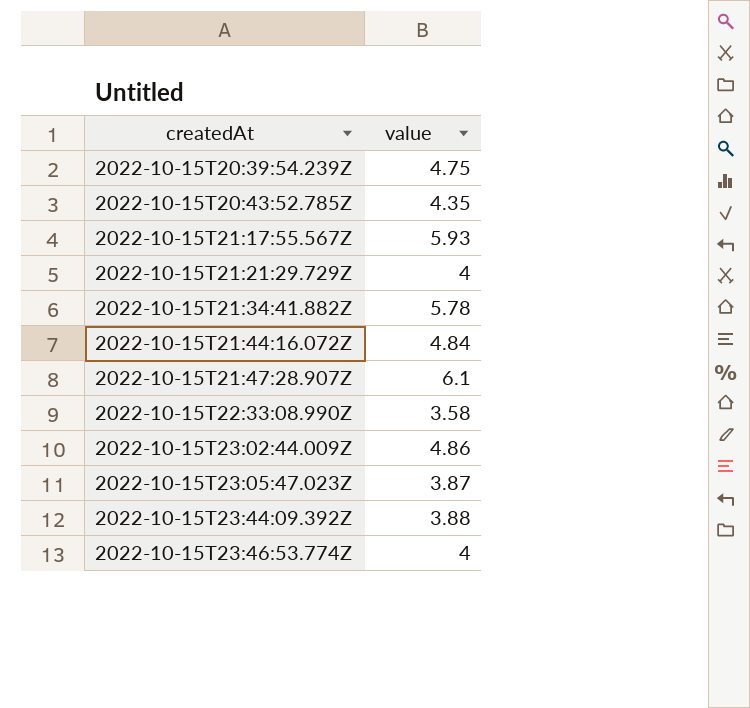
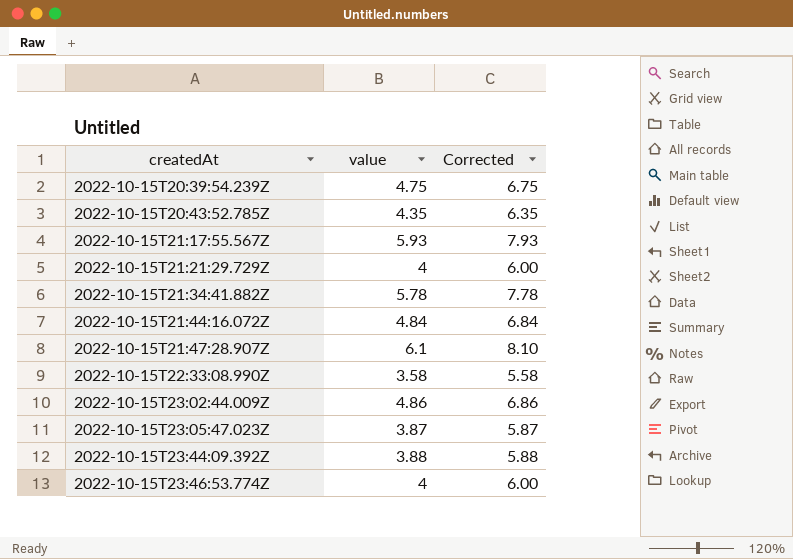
column Corrected | formula: none -> [value] + 2

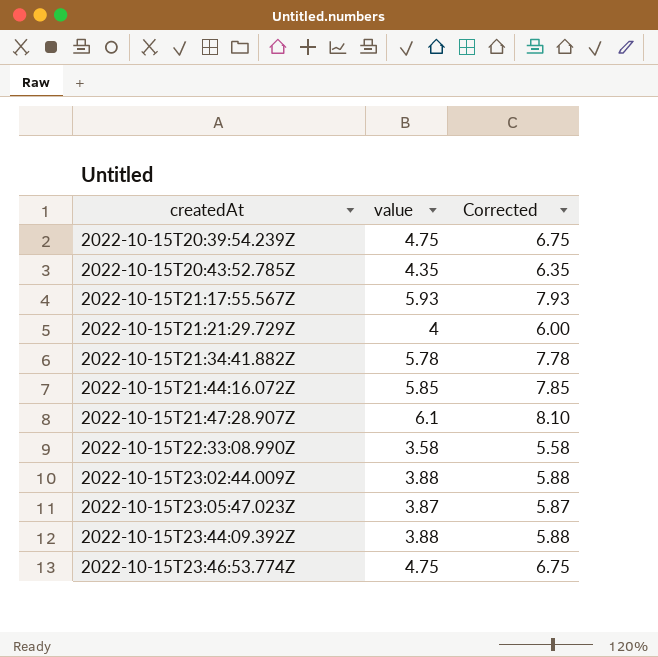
2022-10-15T21:44:16.072Z | value: 4.84 -> 5.85
2022-10-15T21:44:16.072Z | Corrected: 6.84 -> 7.85
2022-10-15T23:02:44.009Z | value: 4.86 -> 3.88
2022-10-15T23:02:44.009Z | Corrected: 6.86 -> 5.88
2022-10-15T23:46:53.774Z | value: 4 -> 4.75
2022-10-15T23:46:53.774Z | Corrected: 6.00 -> 6.75

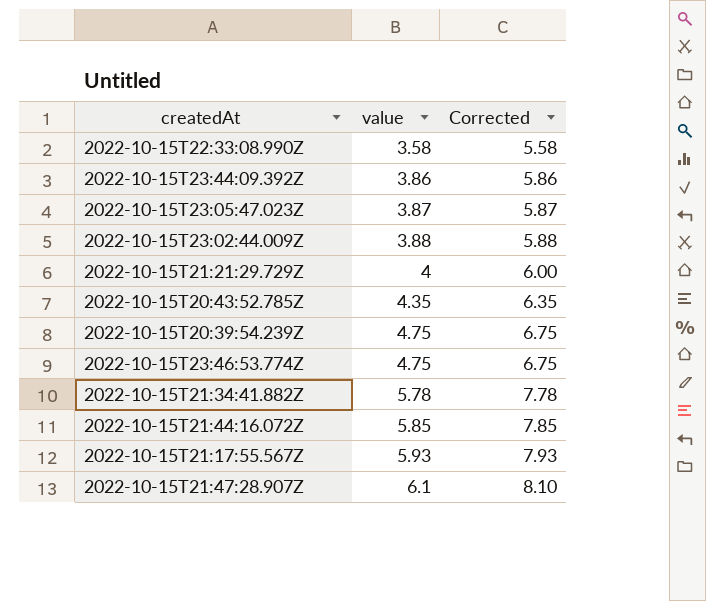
row order: createdAt ascending -> value ascending
2022-10-15T23:44:09.392Z | value: 3.88 -> 3.86
2022-10-15T23:44:09.392Z | Corrected: 5.88 -> 5.86

